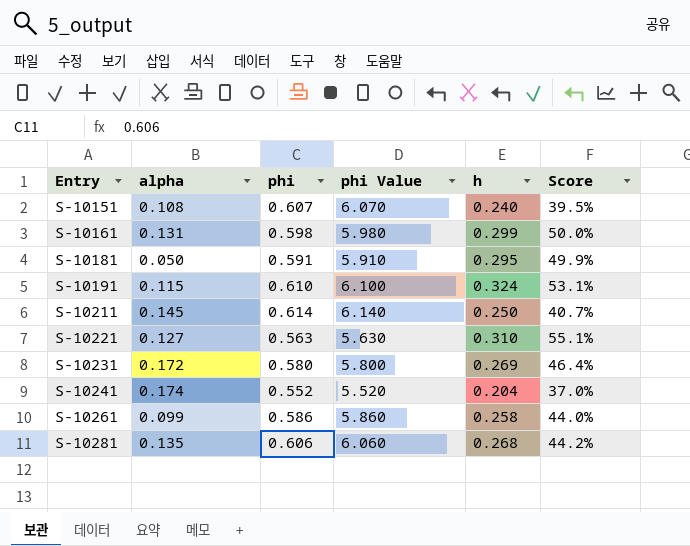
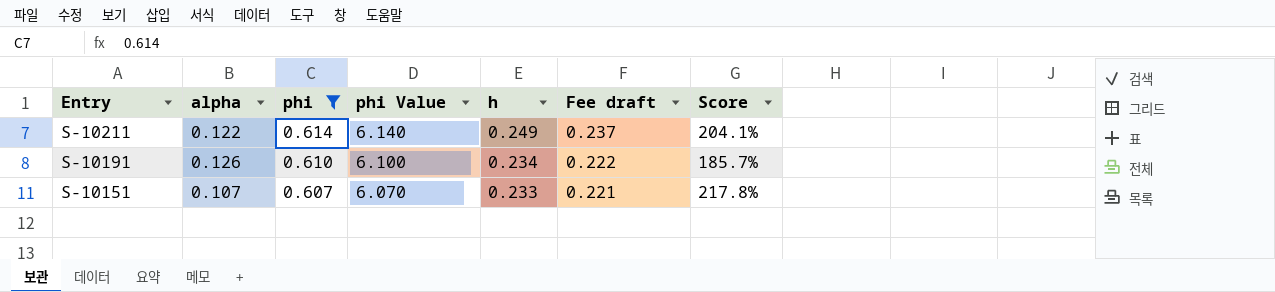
filter: none -> phi >= 0.607
row order: Entry ascending -> Entry descending
column Fee draft | formula: none -> [h] * 0.95
column Score | formula: [h] / [phi] -> [h] / [alpha]
S-10211 | alpha: 0.145 -> 0.122
S-10211 | h: 0.250 -> 0.249
S-10191 | alpha: 0.115 -> 0.126
S-10191 | h: 0.324 -> 0.234
S-10151 | alpha: 0.108 -> 0.107
S-10151 | h: 0.240 -> 0.233

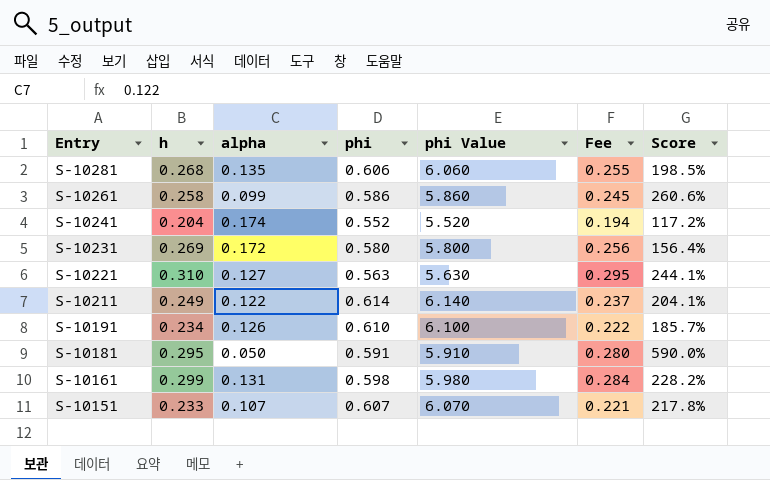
filter: phi >= 0.607 -> none
column h | position: 5 -> 2
column name: Fee draft -> Fee

